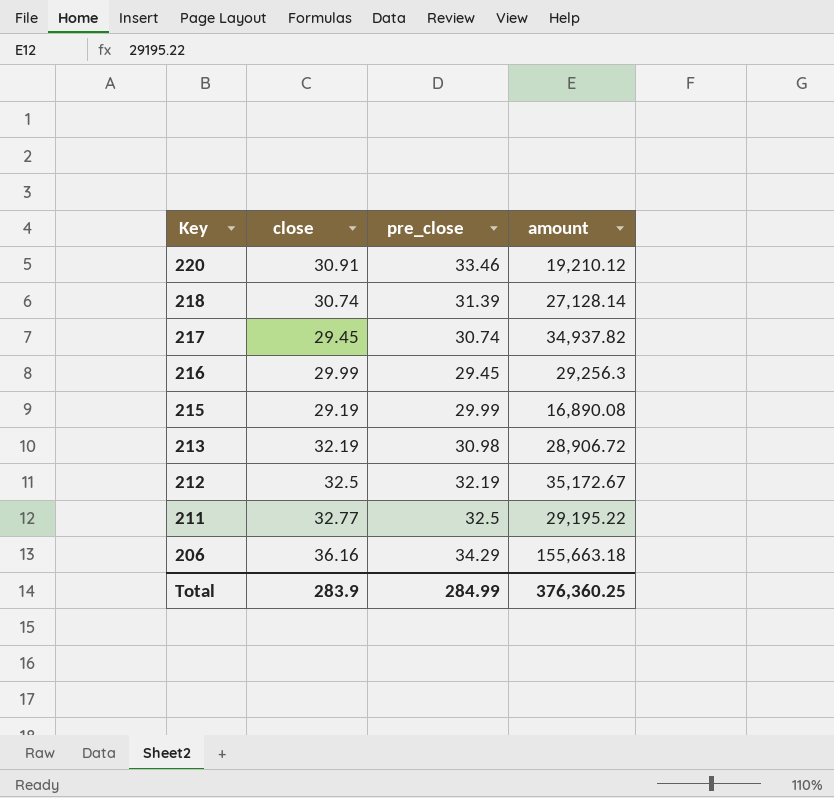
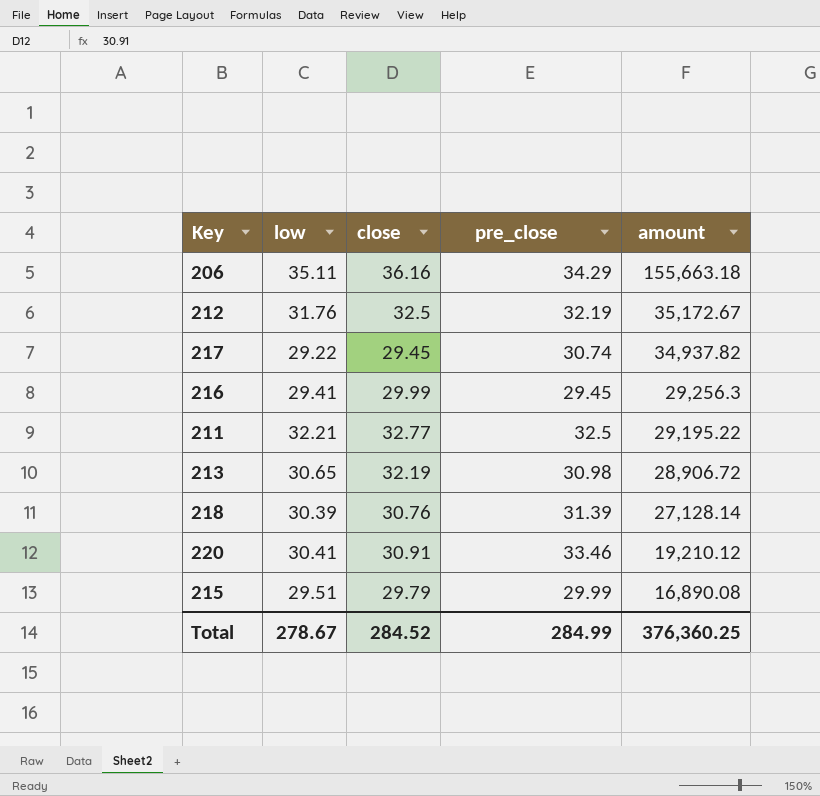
row order: Key descending -> amount descending
column low | position: none -> 2
218 | close: 30.74 -> 30.76
215 | close: 29.19 -> 29.79
Total | close: 283.9 -> 284.52

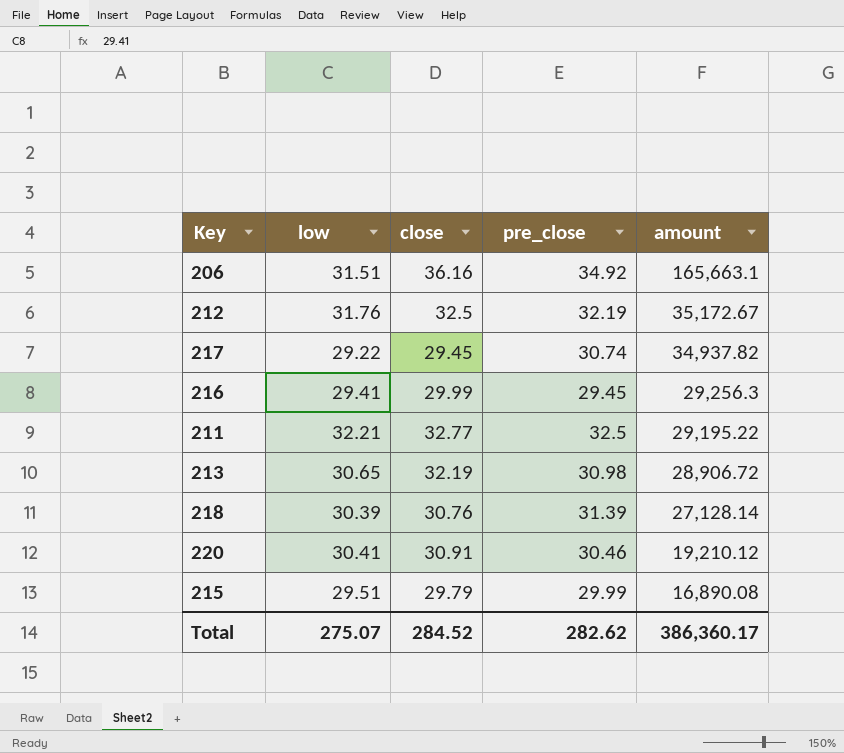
206 | low: 35.11 -> 31.51
206 | pre_close: 34.29 -> 34.92
206 | amount: 155,663.18 -> 165,663.1
220 | pre_close: 33.46 -> 30.46
Total | low: 278.67 -> 275.07
Total | pre_close: 284.99 -> 282.62
Total | amount: 376,360.25 -> 386,360.17

